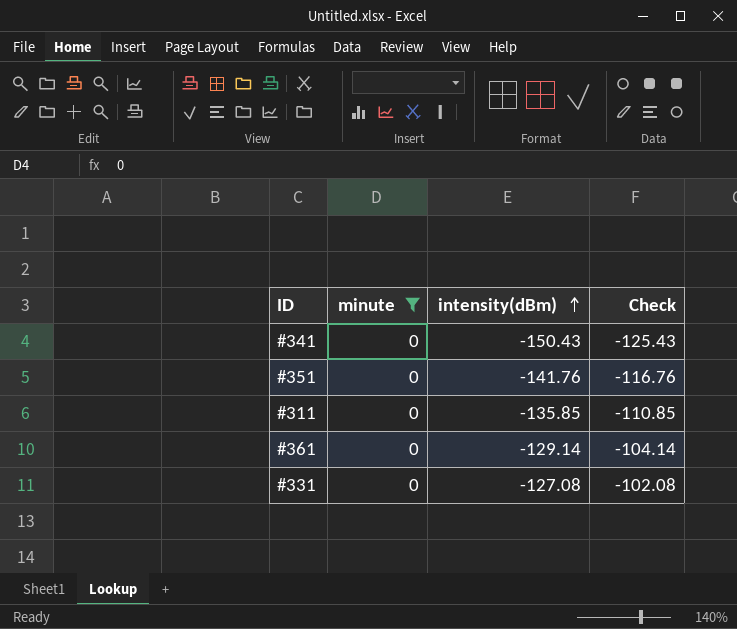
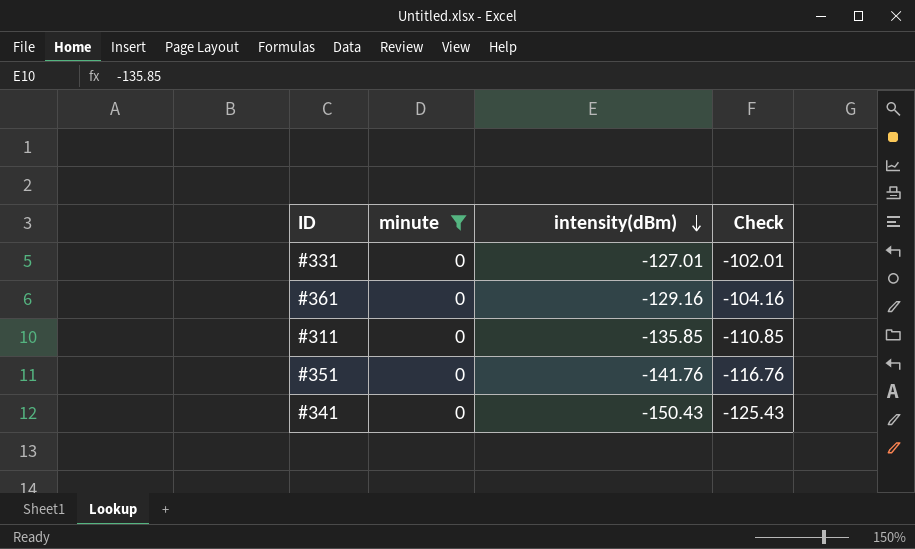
row order: intensity(dBm) ascending -> intensity(dBm) descending
#331 | intensity(dBm): -127.08 -> -127.01
#331 | Check: -102.08 -> -102.01
#361 | intensity(dBm): -129.14 -> -129.16
#361 | Check: -104.14 -> -104.16

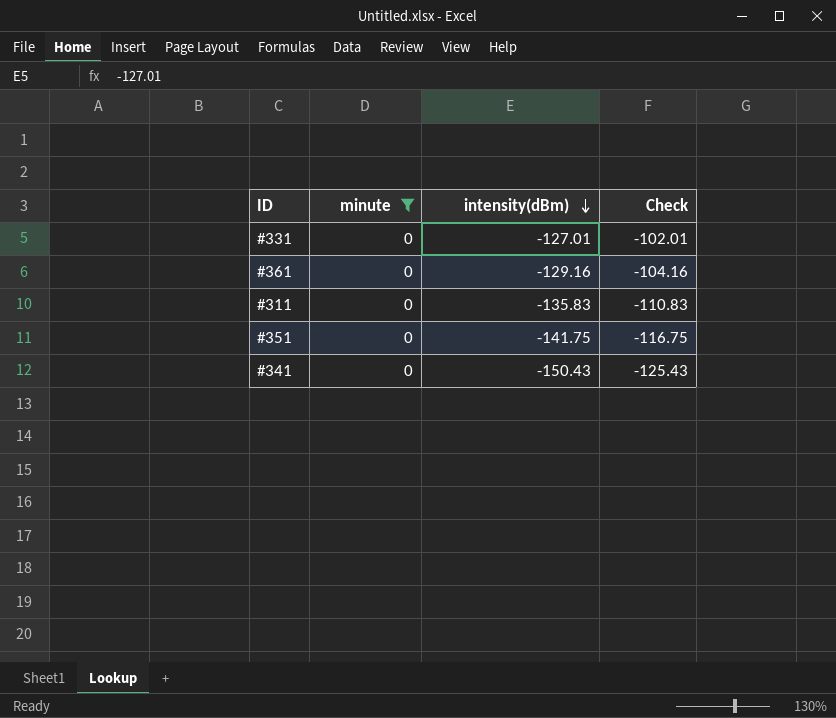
#311 | intensity(dBm): -135.85 -> -135.83
#311 | Check: -110.85 -> -110.83
#351 | intensity(dBm): -141.76 -> -141.75
#351 | Check: -116.76 -> -116.75

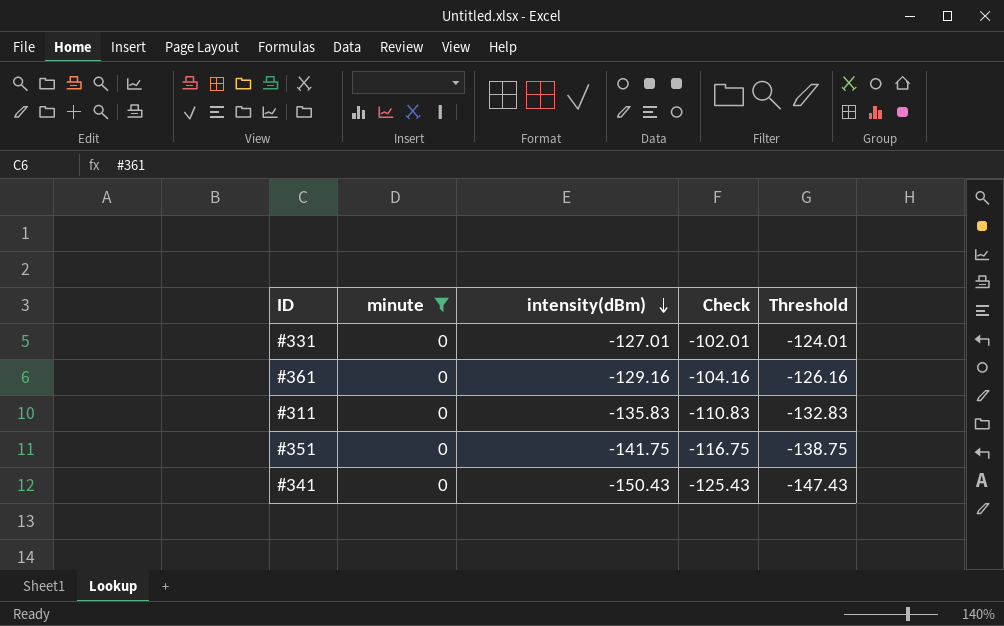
column Threshold | formula: none -> [intensity(dBm)] + 3

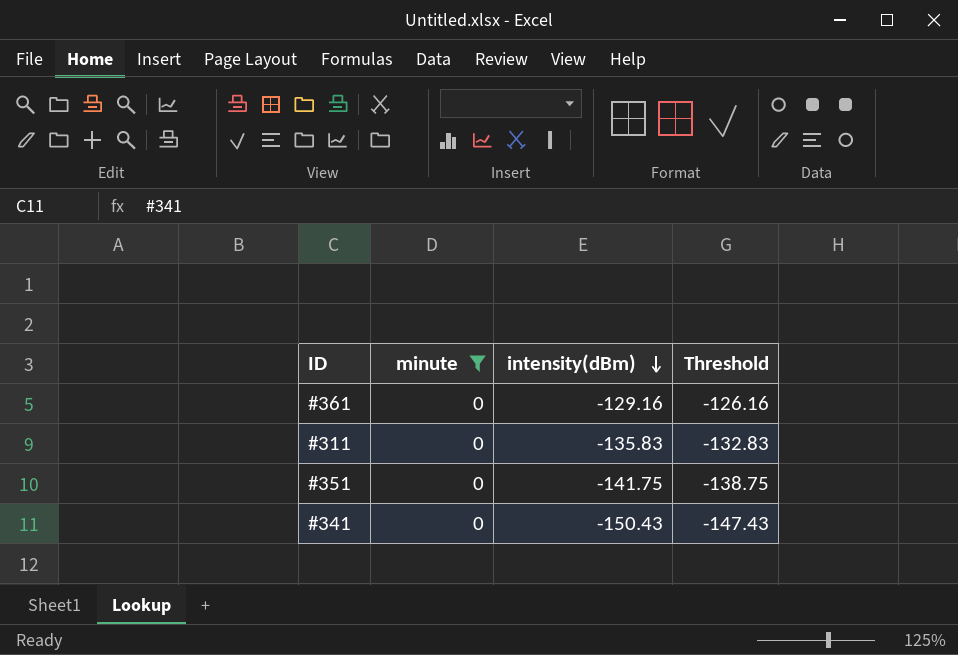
column Check | formula: [intensity(dBm)] + 25 -> none
row #331: 0 | -127.01 | -102.01 | -124.01 -> none

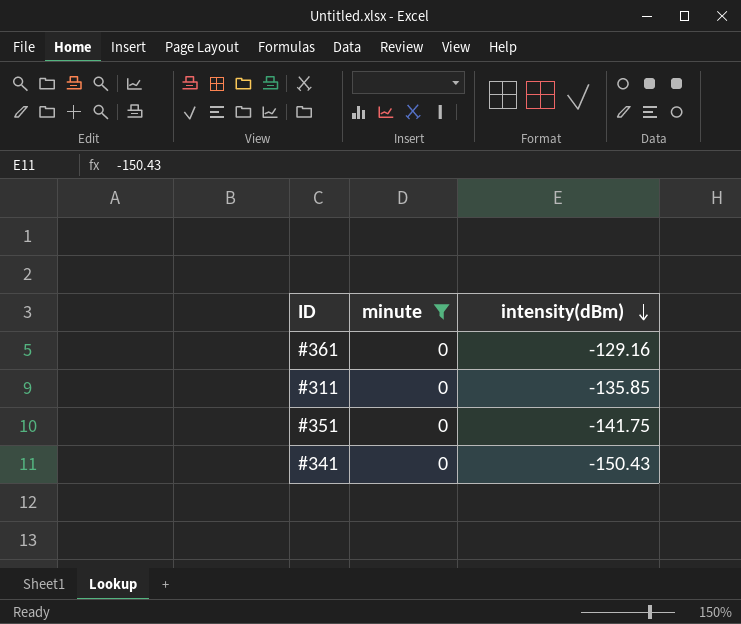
column Threshold | formula: [intensity(dBm)] + 3 -> none
#311 | intensity(dBm): -135.83 -> -135.85

